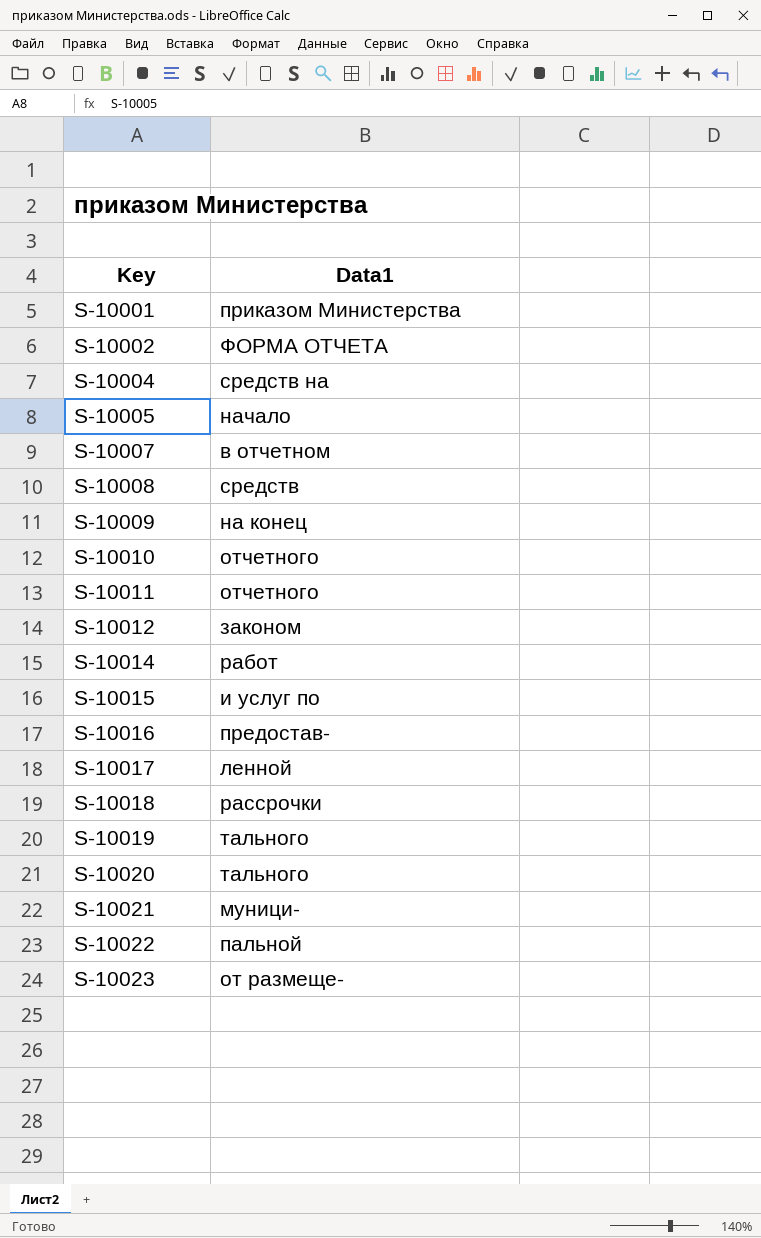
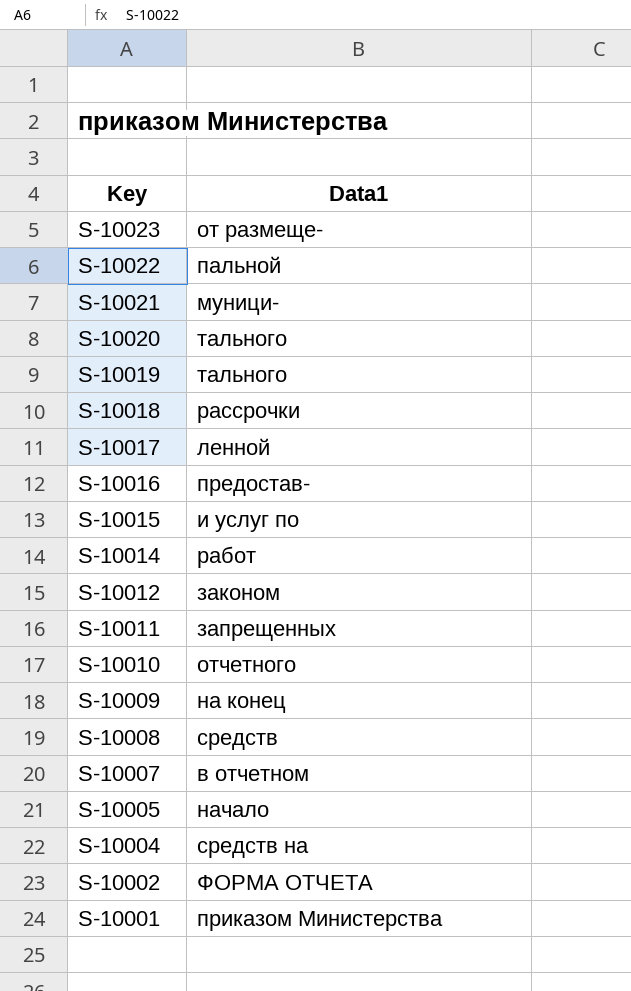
row order: Key ascending -> Key descending
S-10011 | Data1: отчетного -> запрещенных

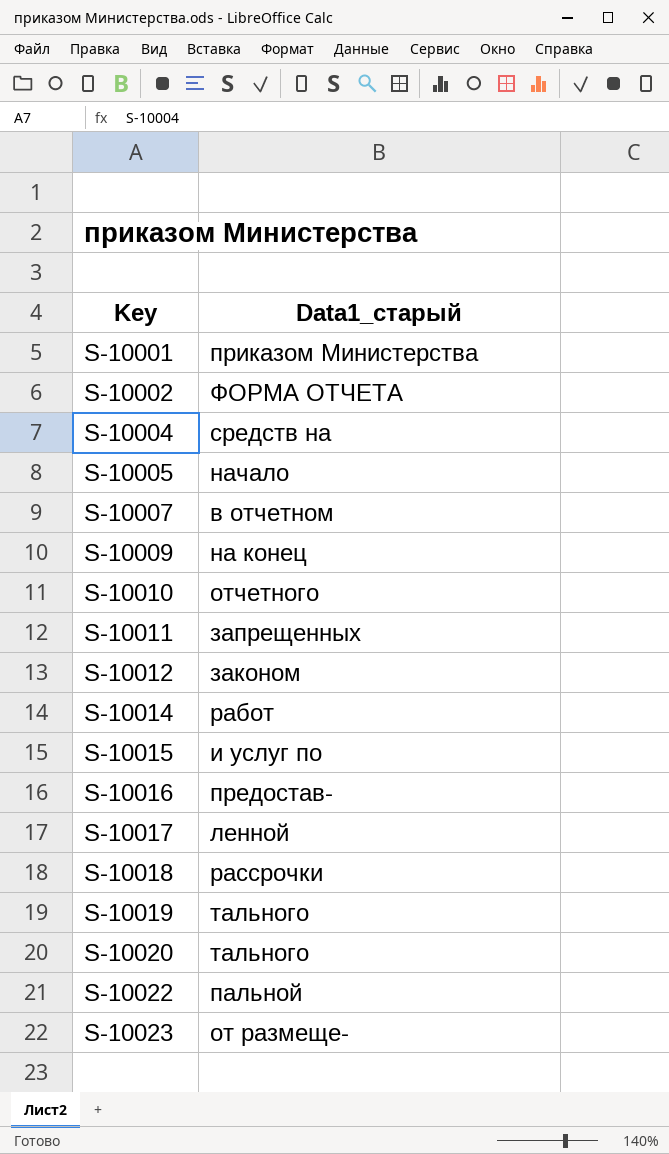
row order: Key descending -> Key ascending
column name: Data1 -> Data1_старый
row S-10021: муници- -> none
row S-10008: средств -> none

